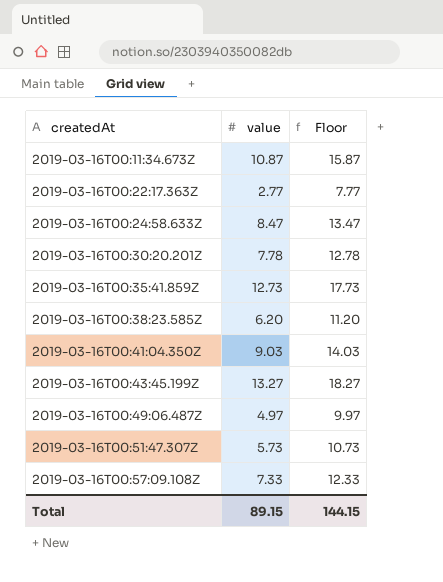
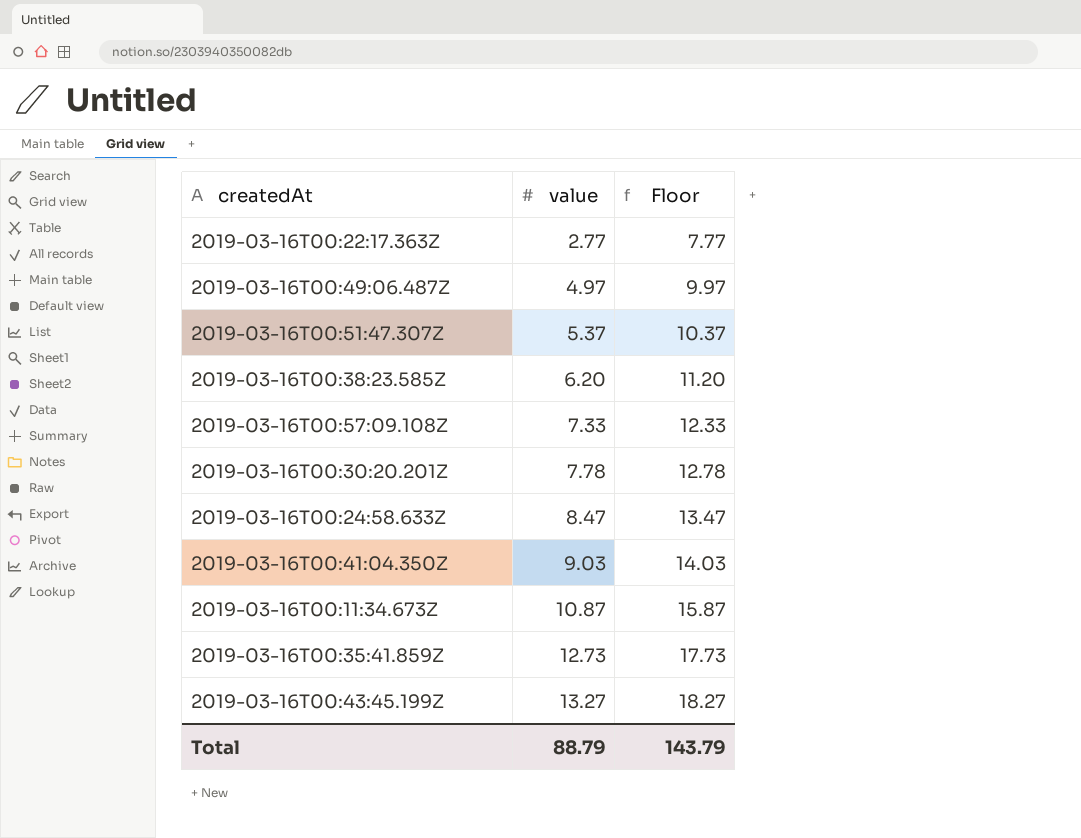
row order: createdAt ascending -> value ascending
2019-03-16T00:51:47.307Z | value: 5.73 -> 5.37
2019-03-16T00:51:47.307Z | Floor: 10.73 -> 10.37
Total | value: 89.15 -> 88.79
Total | Floor: 144.15 -> 143.79

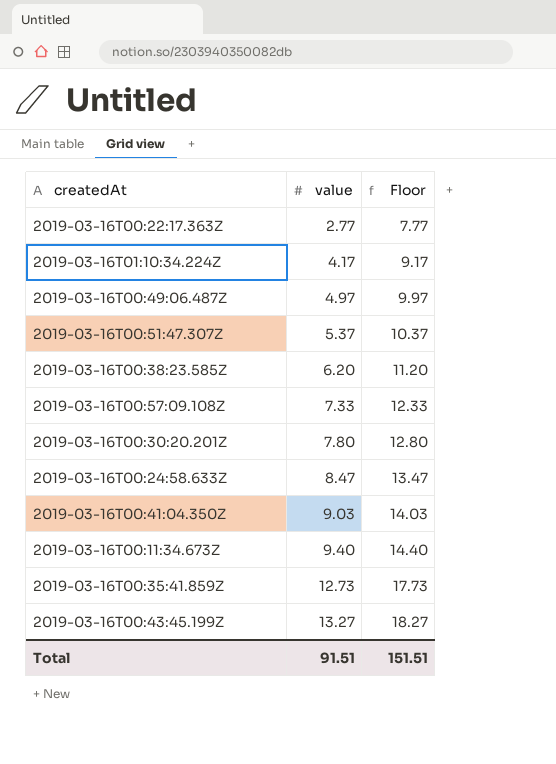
row 2019-03-16T01:10:34.224Z: none -> 4.17 | 9.17
2019-03-16T00:30:20.201Z | value: 7.78 -> 7.80
2019-03-16T00:30:20.201Z | Floor: 12.78 -> 12.80
2019-03-16T00:11:34.673Z | value: 10.87 -> 9.40
2019-03-16T00:11:34.673Z | Floor: 15.87 -> 14.40
Total | value: 88.79 -> 91.51
Total | Floor: 143.79 -> 151.51

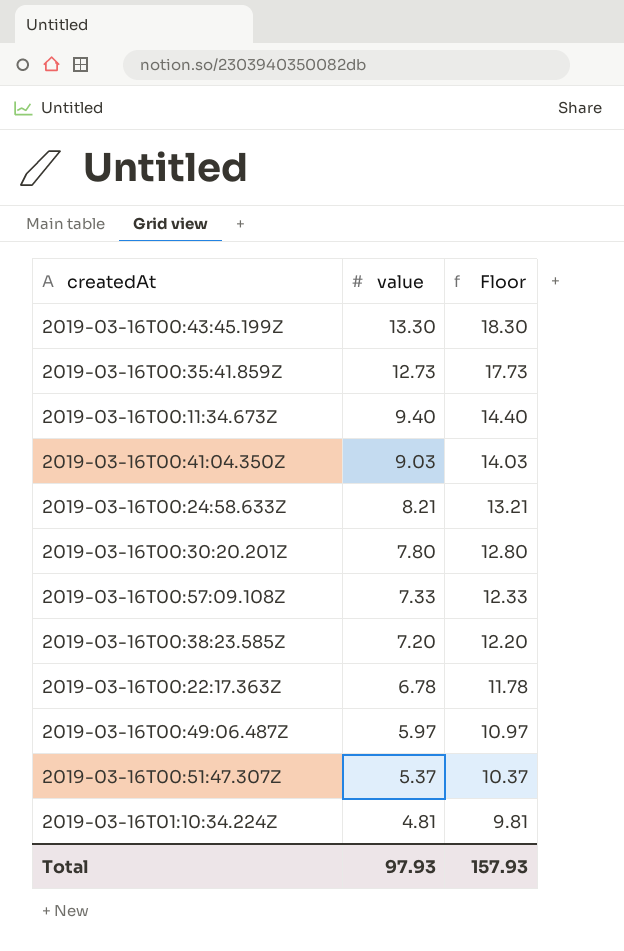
row order: value ascending -> value descending
2019-03-16T00:43:45.199Z | value: 13.27 -> 13.30
2019-03-16T00:43:45.199Z | Floor: 18.27 -> 18.30
2019-03-16T00:24:58.633Z | value: 8.47 -> 8.21
2019-03-16T00:24:58.633Z | Floor: 13.47 -> 13.21
2019-03-16T00:38:23.585Z | value: 6.20 -> 7.20
2019-03-16T00:38:23.585Z | Floor: 11.20 -> 12.20
2019-03-16T00:22:17.363Z | value: 2.77 -> 6.78
2019-03-16T00:22:17.363Z | Floor: 7.77 -> 11.78
2019-03-16T00:49:06.487Z | value: 4.97 -> 5.97
2019-03-16T00:49:06.487Z | Floor: 9.97 -> 10.97
2019-03-16T01:10:34.224Z | value: 4.17 -> 4.81
2019-03-16T01:10:34.224Z | Floor: 9.17 -> 9.81
Total | value: 91.51 -> 97.93
Total | Floor: 151.51 -> 157.93

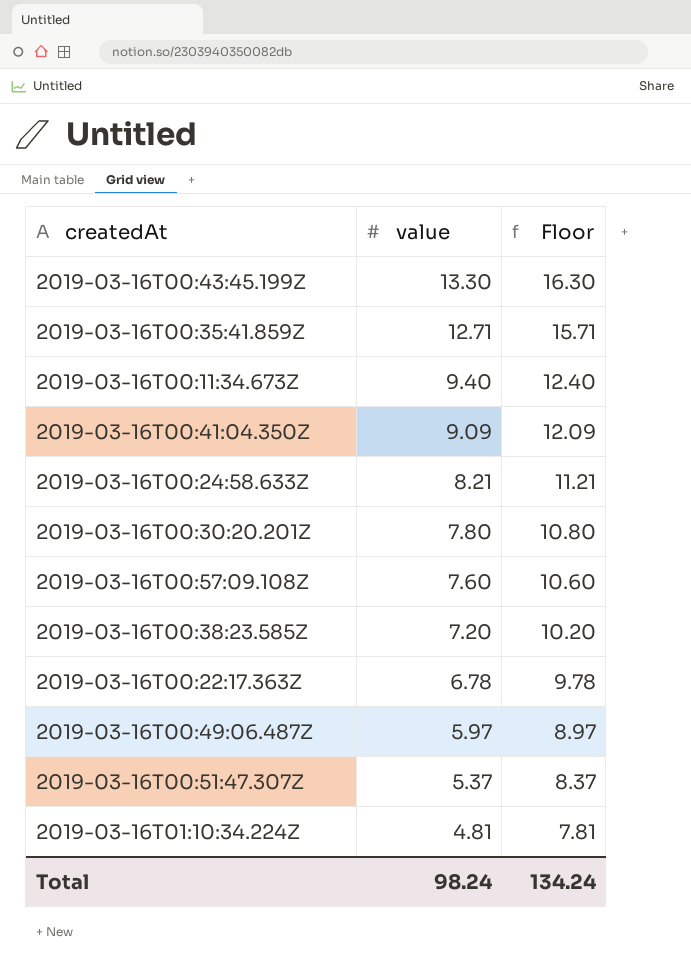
column Floor | formula: [value] + 5 -> [value] + 3
2019-03-16T00:35:41.859Z | value: 12.73 -> 12.71
2019-03-16T00:41:04.350Z | value: 9.03 -> 9.09
2019-03-16T00:57:09.108Z | value: 7.33 -> 7.60
Total | value: 97.93 -> 98.24
Total | Floor: 157.93 -> 134.24

